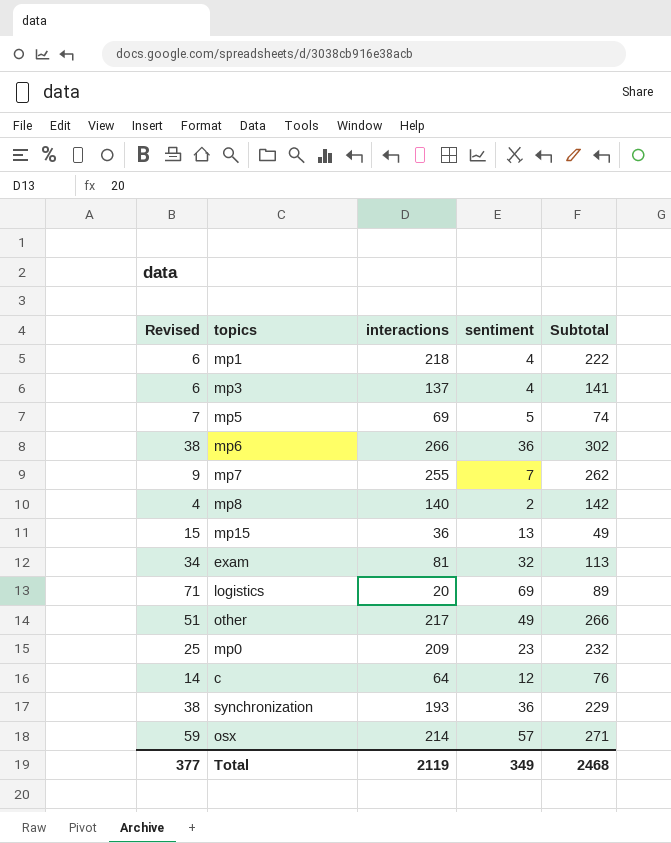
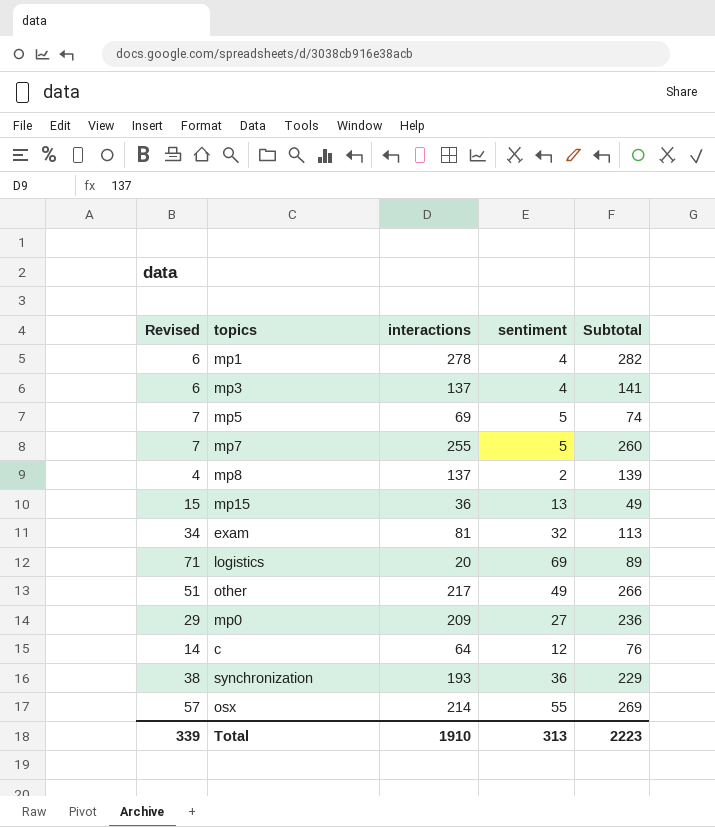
row mp6: 38 | 266 | 36 | 302 -> none
mp1 | interactions: 218 -> 278
mp1 | Subtotal: 222 -> 282
mp7 | Revised: 9 -> 7
mp7 | sentiment: 7 -> 5
mp7 | Subtotal: 262 -> 260
mp8 | interactions: 140 -> 137
mp8 | Subtotal: 142 -> 139
mp0 | Revised: 25 -> 29
mp0 | sentiment: 23 -> 27
mp0 | Subtotal: 232 -> 236
osx | Revised: 59 -> 57
osx | sentiment: 57 -> 55
osx | Subtotal: 271 -> 269
Total | Revised: 377 -> 339
Total | interactions: 2119 -> 1910
Total | sentiment: 349 -> 313
Total | Subtotal: 2468 -> 2223

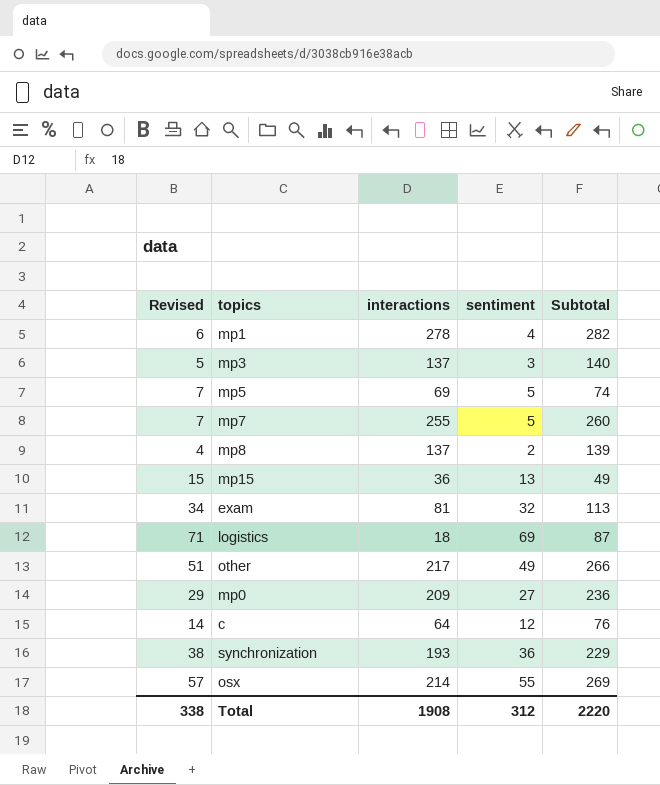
mp3 | Revised: 6 -> 5
mp3 | sentiment: 4 -> 3
mp3 | Subtotal: 141 -> 140
logistics | interactions: 20 -> 18
logistics | Subtotal: 89 -> 87
Total | Revised: 339 -> 338
Total | interactions: 1910 -> 1908
Total | sentiment: 313 -> 312
Total | Subtotal: 2223 -> 2220

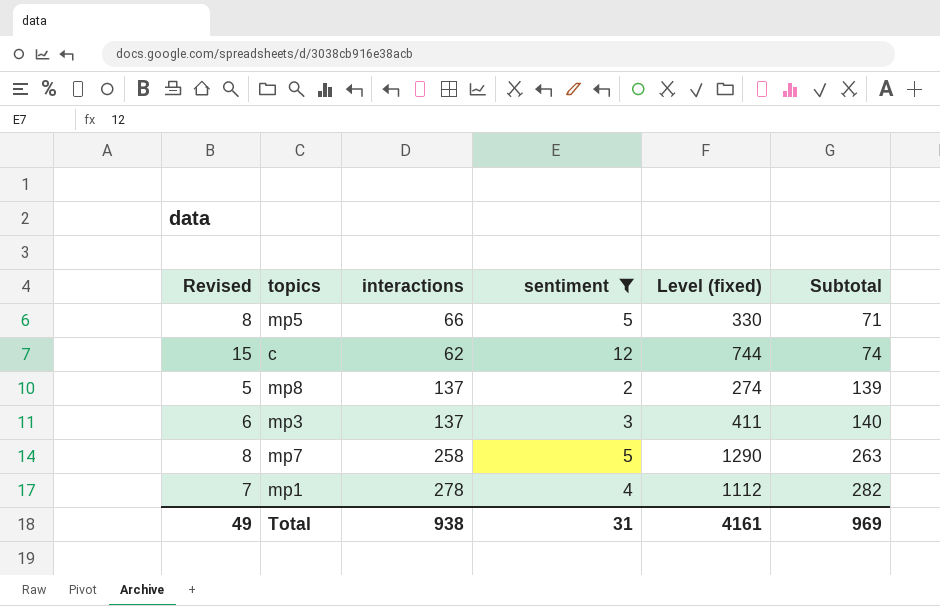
filter: none -> sentiment <= 12
row order: none -> Subtotal ascending
column Revised | formula: [sentiment] + 2 -> [sentiment] + 3
column Level (fixed) | formula: none -> [interactions] * [sentiment]
mp5 | interactions: 69 -> 66
mp5 | Subtotal: 74 -> 71
c | interactions: 64 -> 62
c | Subtotal: 76 -> 74
mp7 | interactions: 255 -> 258
mp7 | Subtotal: 260 -> 263
Total | Revised: 338 -> 49
Total | interactions: 1908 -> 938
Total | sentiment: 312 -> 31
Total | Subtotal: 2220 -> 969

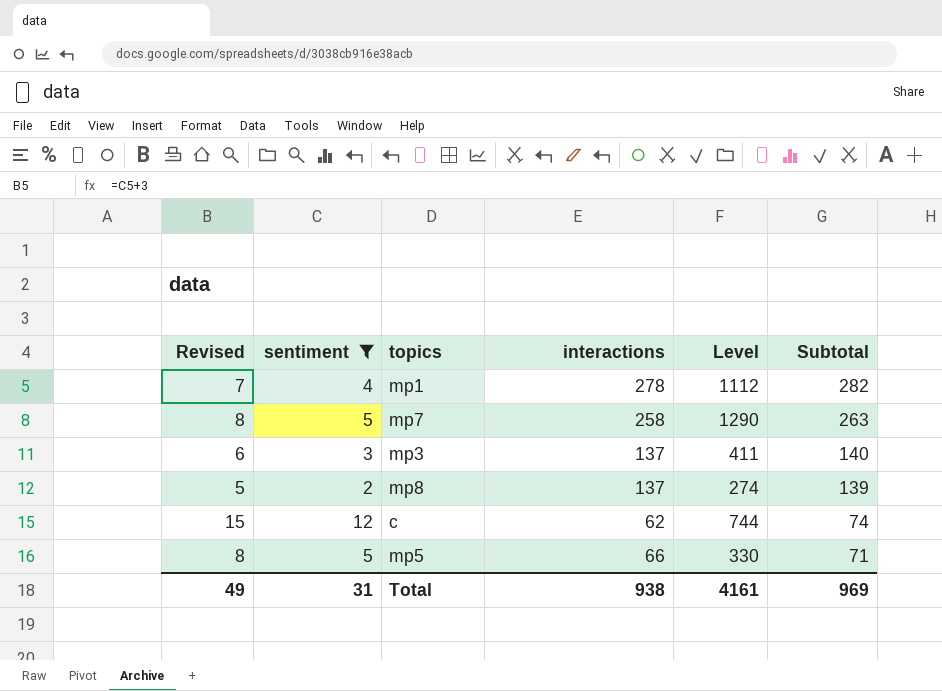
row order: Subtotal ascending -> Subtotal descending
column sentiment | position: 4 -> 2
column name: Level (fixed) -> Level

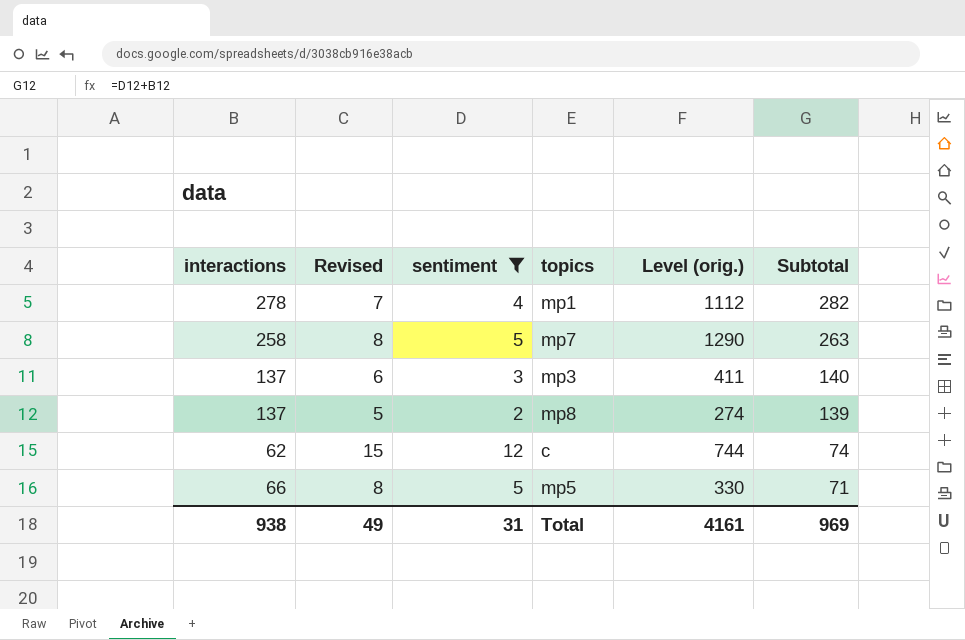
column interactions | position: 4 -> 1
column name: Level -> Level (orig.)

